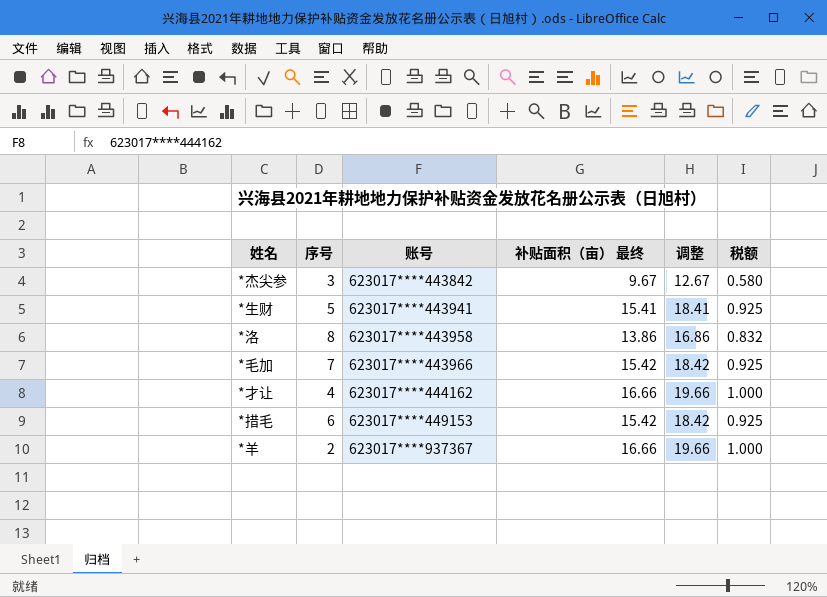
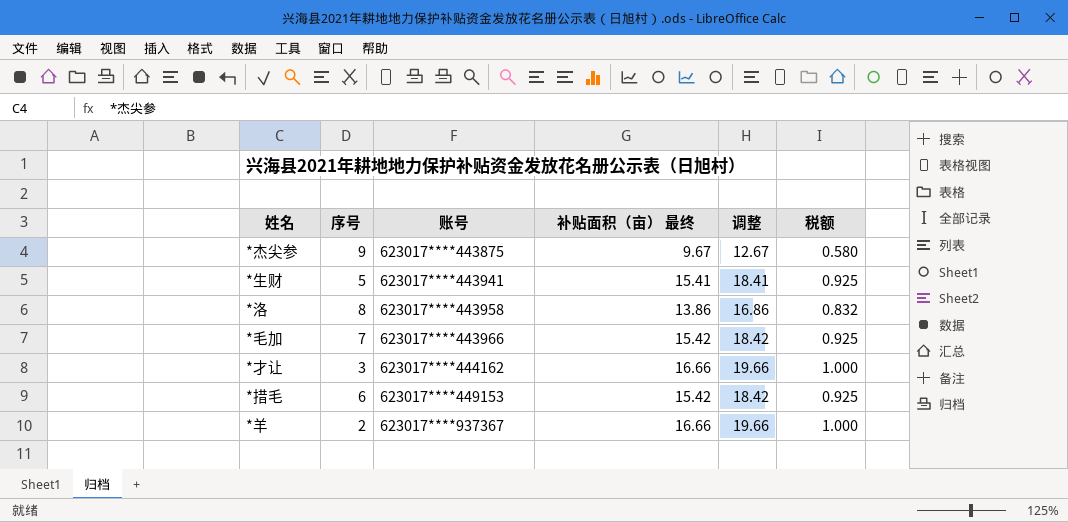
*杰尖参 | 序号: 3 -> 9
*杰尖参 | 账号: 623017****443842 -> 623017****443875
*才让 | 序号: 4 -> 3

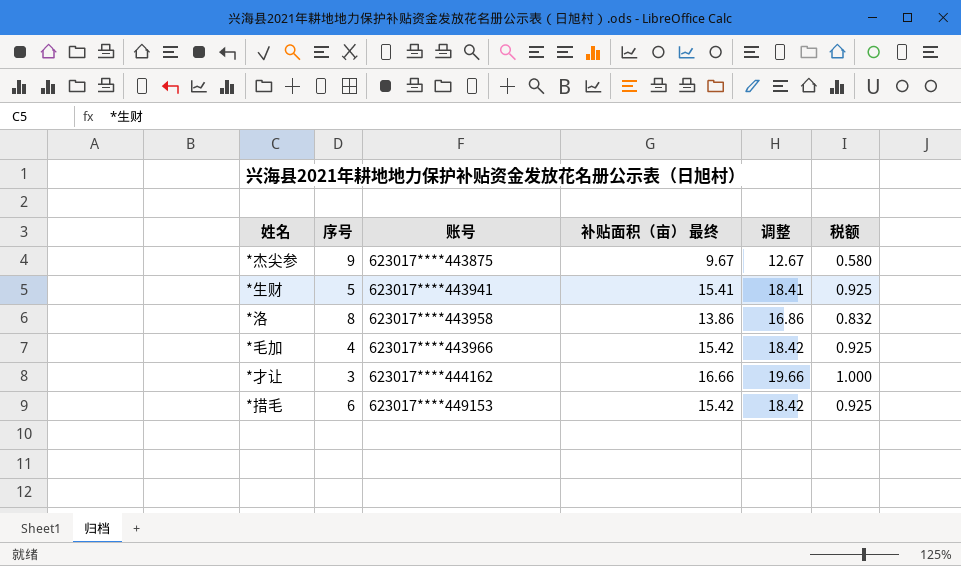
row *羊: 2 | 623017****937367 | 16.66 | 19.66 | 1.000 -> none
*毛加 | 序号: 7 -> 4

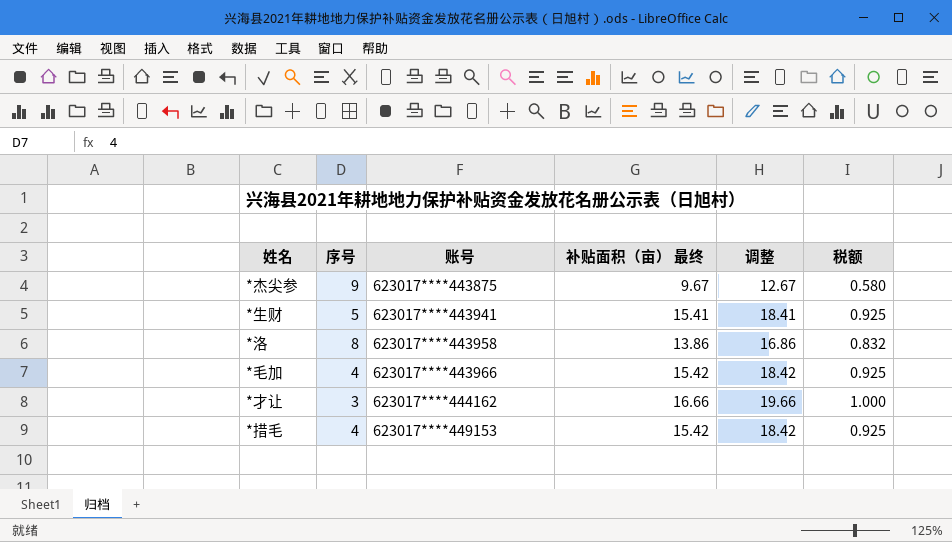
*措毛 | 序号: 6 -> 4

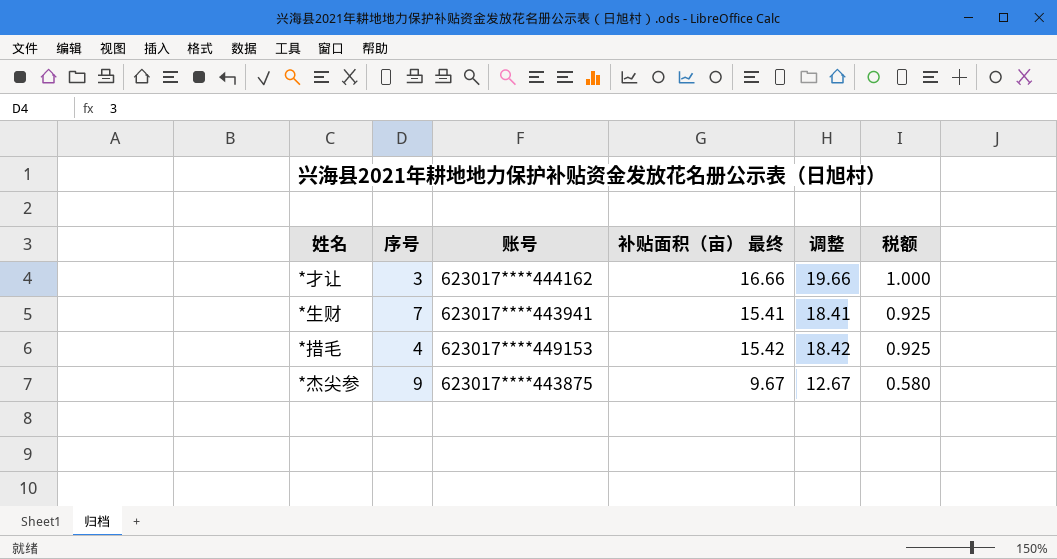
row order: 账号 ascending -> 税额 descending
row *洛: 8 | 623017****443958 | 13.86 | 16.86 | 0.832 -> none
row *毛加: 4 | 623017****443966 | 15.42 | 18.42 | 0.925 -> none
*生财 | 序号: 5 -> 7

